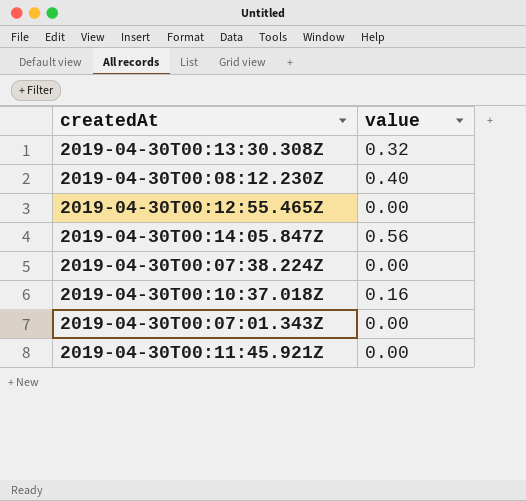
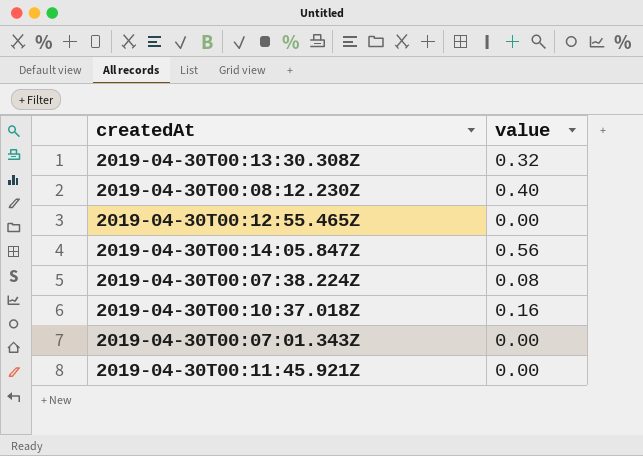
2019-04-30T00:07:38.224Z | value: 0.00 -> 0.08

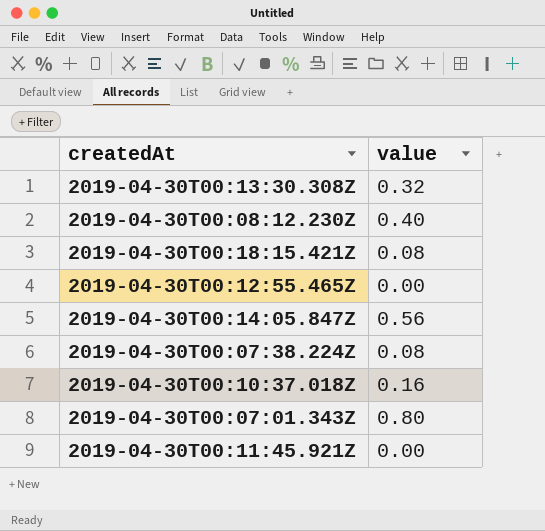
row 2019-04-30T00:18:15.421Z: none -> 0.08
2019-04-30T00:07:01.343Z | value: 0.00 -> 0.80

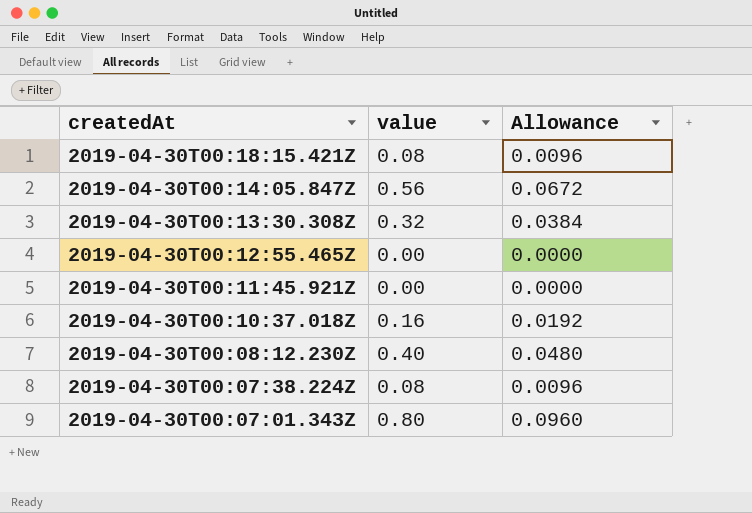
row order: none -> createdAt descending
column Allowance | formula: none -> [value] * 0.12

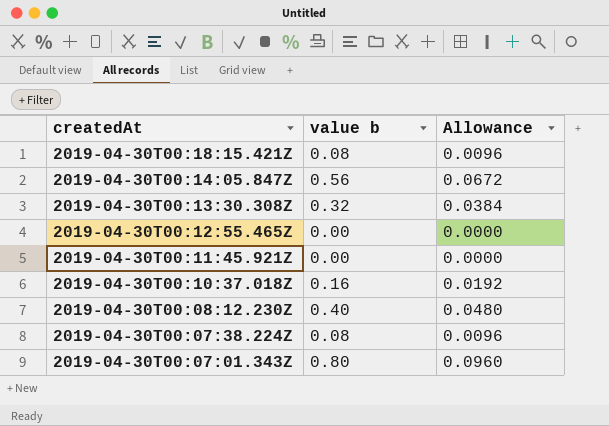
column name: value -> value b

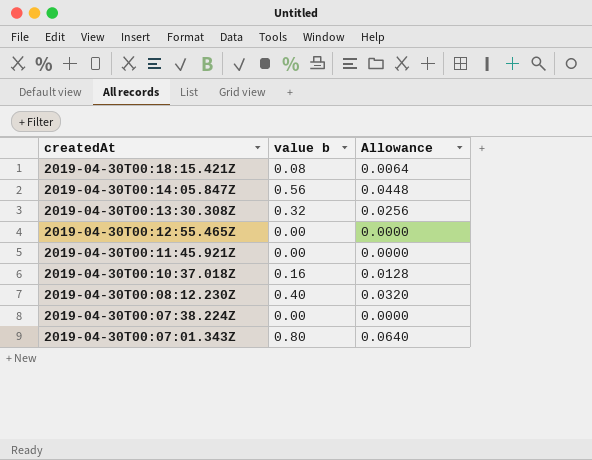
column Allowance | formula: [value b] * 0.12 -> [value b] * 0.08
2019-04-30T00:07:38.224Z | value b: 0.08 -> 0.00

